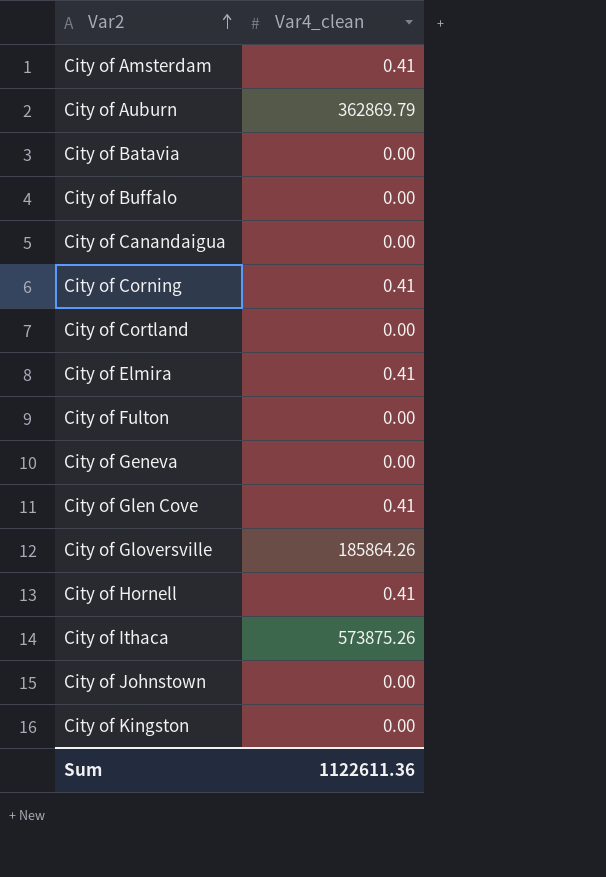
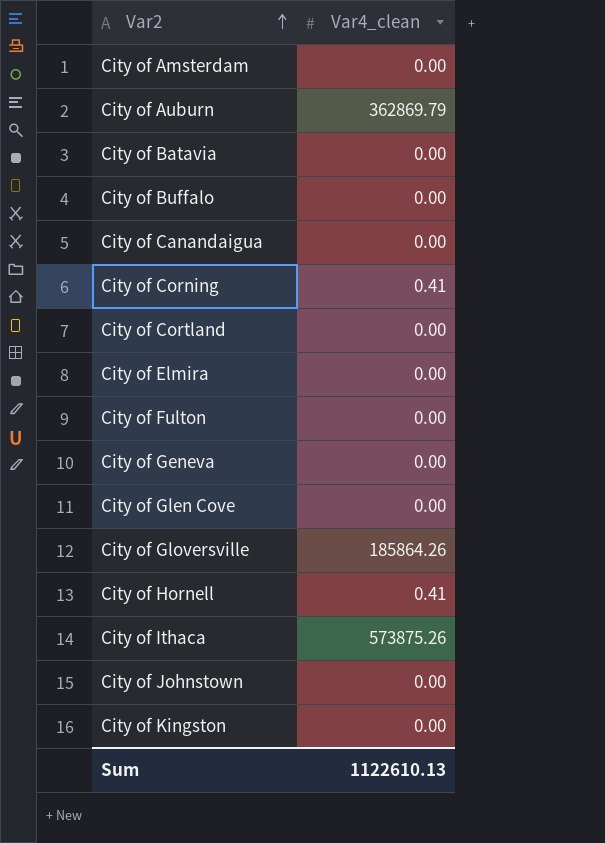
City of Amsterdam | Var4_clean: 0.41 -> 0.00
City of Elmira | Var4_clean: 0.41 -> 0.00
City of Glen Cove | Var4_clean: 0.41 -> 0.00
Sum | Var4_clean: 1122611.36 -> 1122610.13

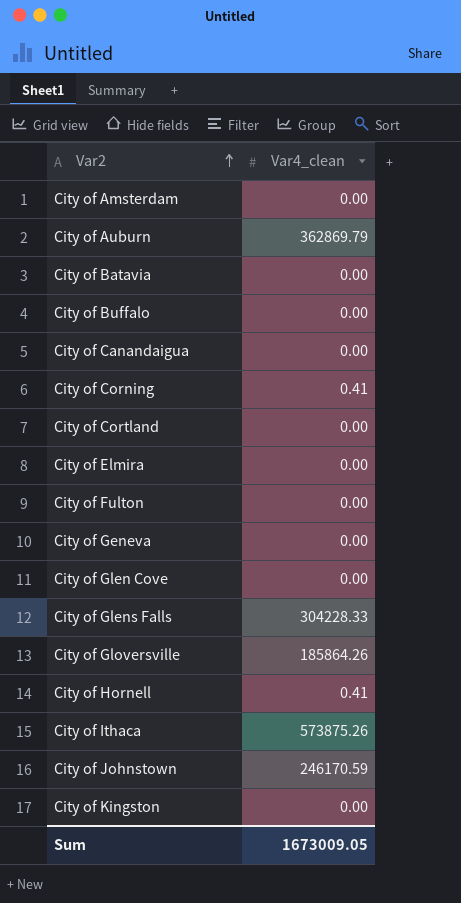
row City of Glens Falls: none -> 304228.33
City of Johnstown | Var4_clean: 0.00 -> 246170.59
Sum | Var4_clean: 1122610.13 -> 1673009.05

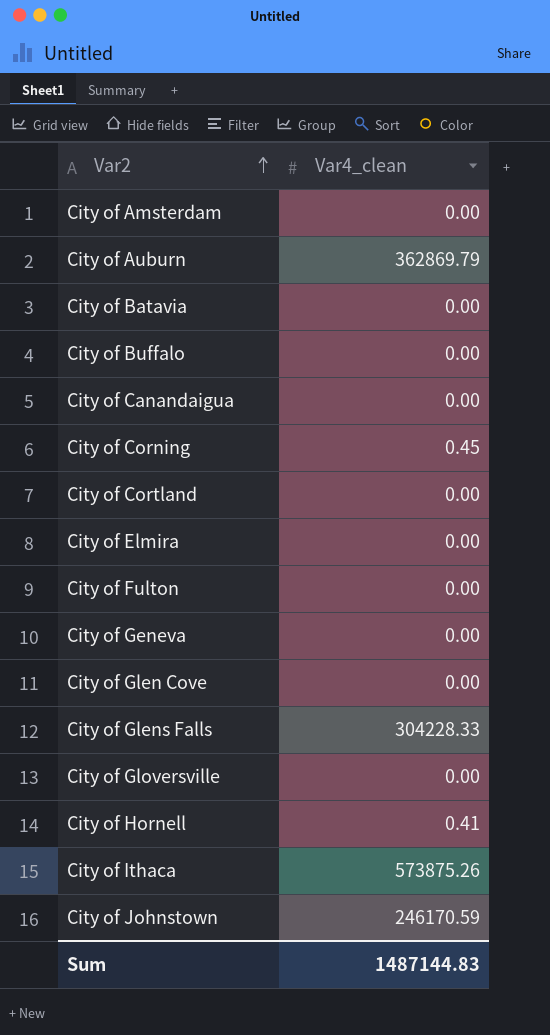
row City of Kingston: 0.00 -> none
City of Corning | Var4_clean: 0.41 -> 0.45
City of Gloversville | Var4_clean: 185864.26 -> 0.00
Sum | Var4_clean: 1673009.05 -> 1487144.83

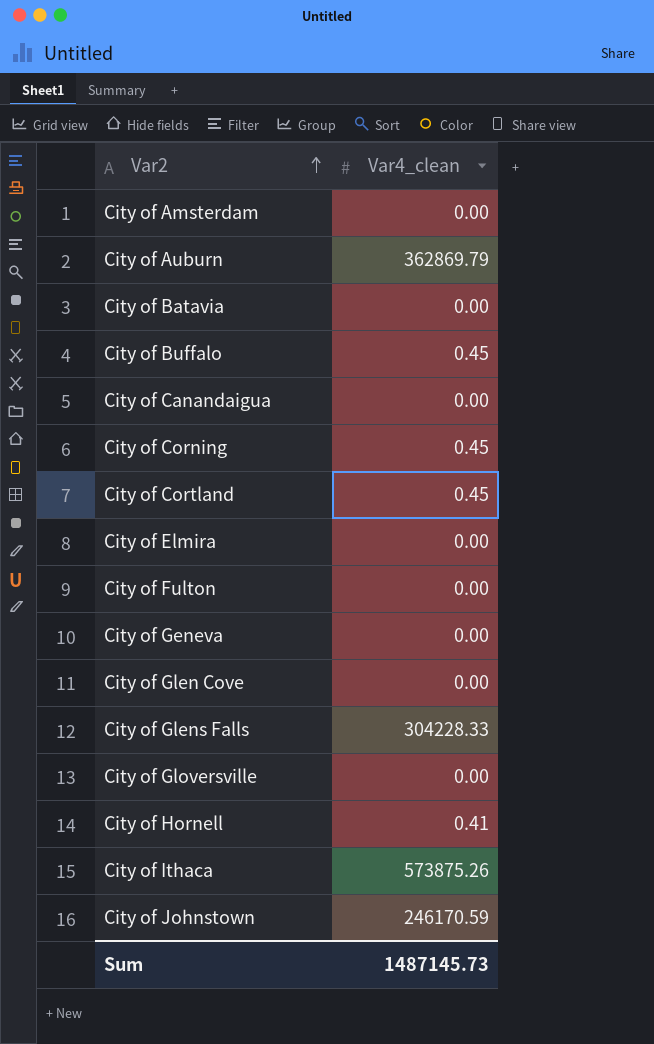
City of Buffalo | Var4_clean: 0.00 -> 0.45
City of Cortland | Var4_clean: 0.00 -> 0.45
Sum | Var4_clean: 1487144.83 -> 1487145.73

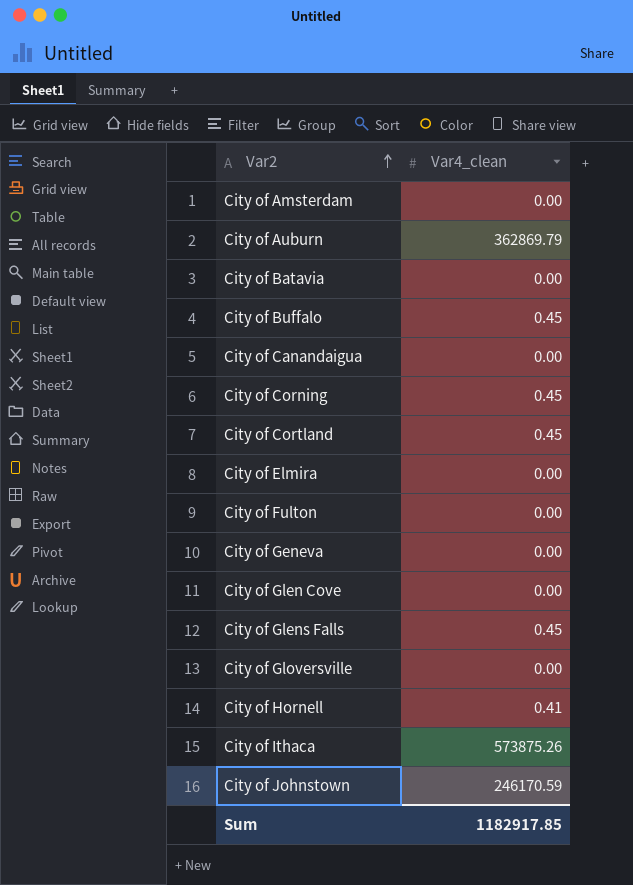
City of Glens Falls | Var4_clean: 304228.33 -> 0.45
Sum | Var4_clean: 1487145.73 -> 1182917.85

